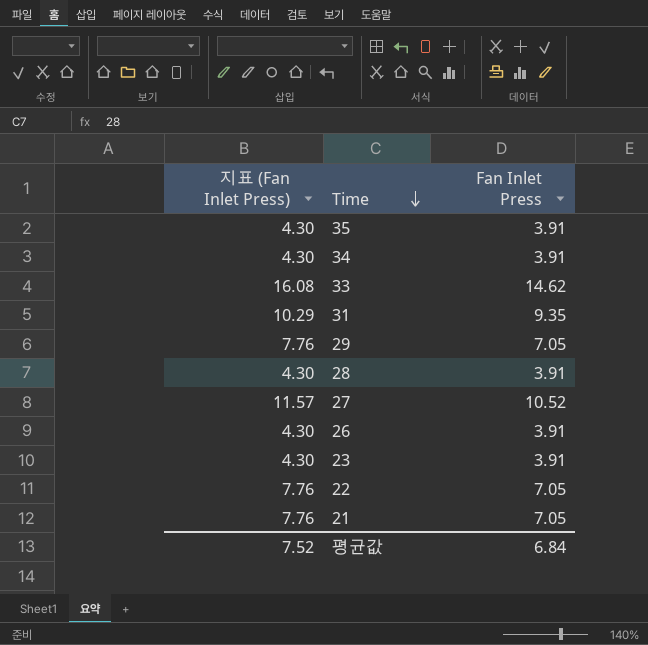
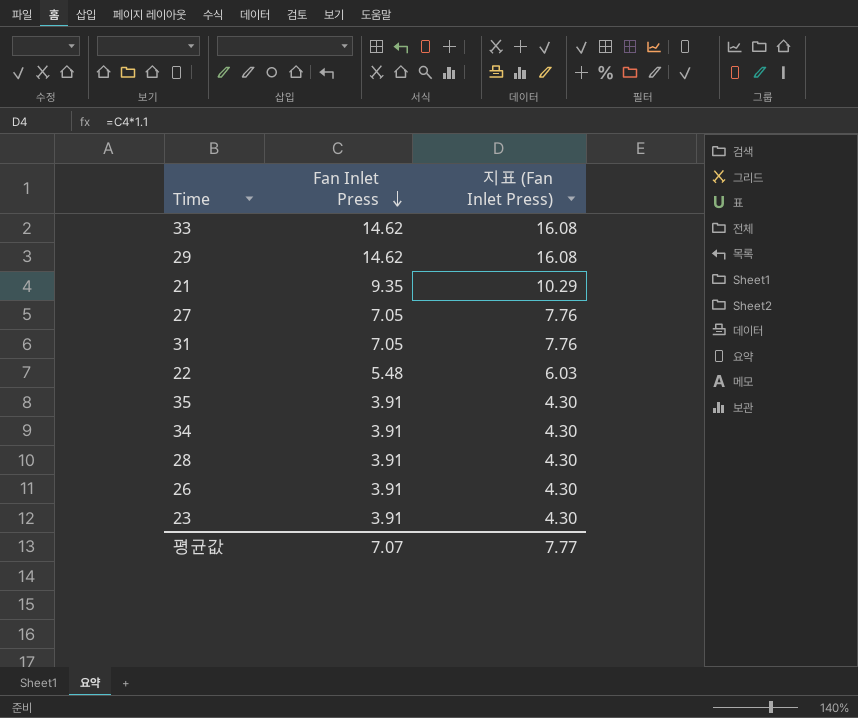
row order: Time descending -> Fan Inlet Press descending
column 지표 (Fan Inlet Press) | position: 1 -> 3
29 | Fan Inlet Press: 7.05 -> 14.62
29 | 지표 (Fan Inlet Press): 7.76 -> 16.08
21 | Fan Inlet Press: 7.05 -> 9.35
21 | 지표 (Fan Inlet Press): 7.76 -> 10.29
27 | Fan Inlet Press: 10.52 -> 7.05
27 | 지표 (Fan Inlet Press): 11.57 -> 7.76
31 | Fan Inlet Press: 9.35 -> 7.05
31 | 지표 (Fan Inlet Press): 10.29 -> 7.76
22 | Fan Inlet Press: 7.05 -> 5.48
22 | 지표 (Fan Inlet Press): 7.76 -> 6.03
평균값 | Fan Inlet Press: 6.84 -> 7.07
평균값 | 지표 (Fan Inlet Press): 7.52 -> 7.77

